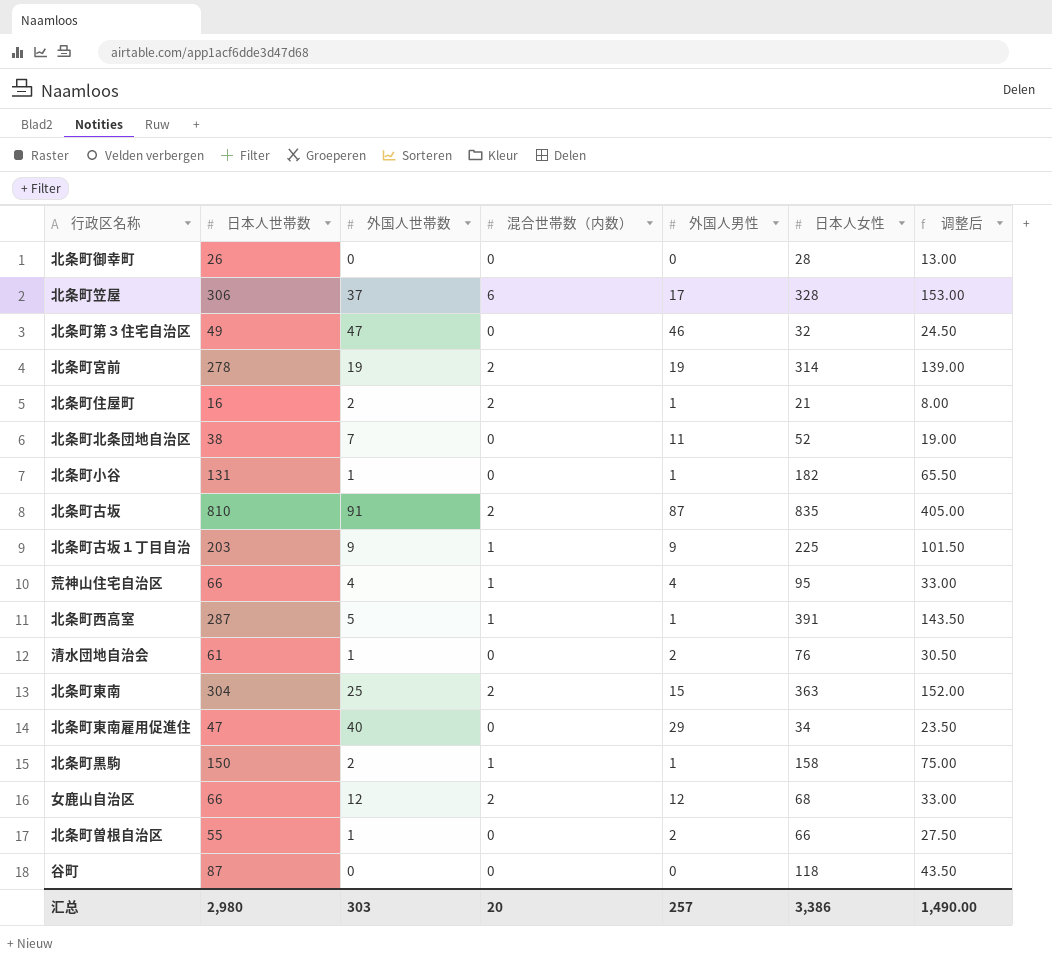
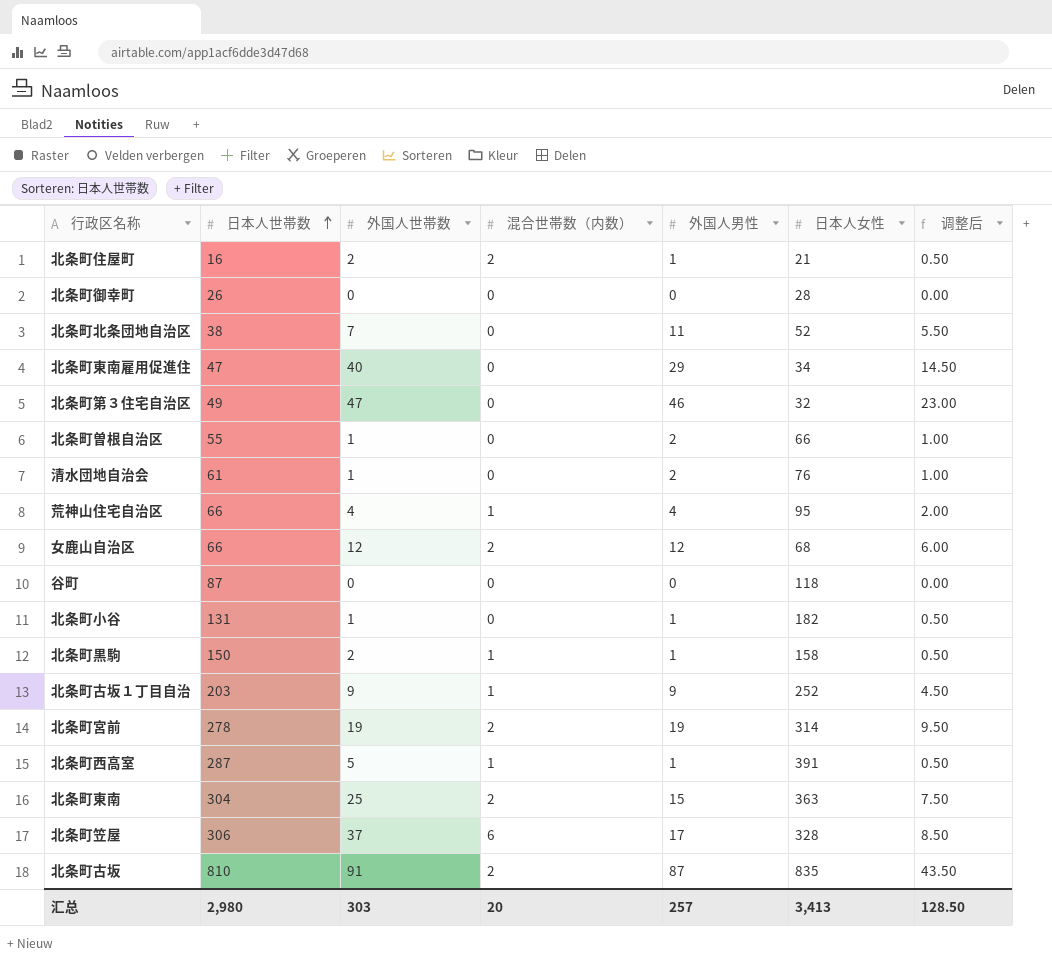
row order: none -> 日本人世帯数 ascending
column 调整后 | formula: [日本人世帯数] * 0.5 -> [外国人男性] * 0.5
北条町古坂１丁目自治 | 日本人女性: 225 -> 252
汇总 | 日本人女性: 3,386 -> 3,413
汇总 | 调整后: 1,490.00 -> 128.50

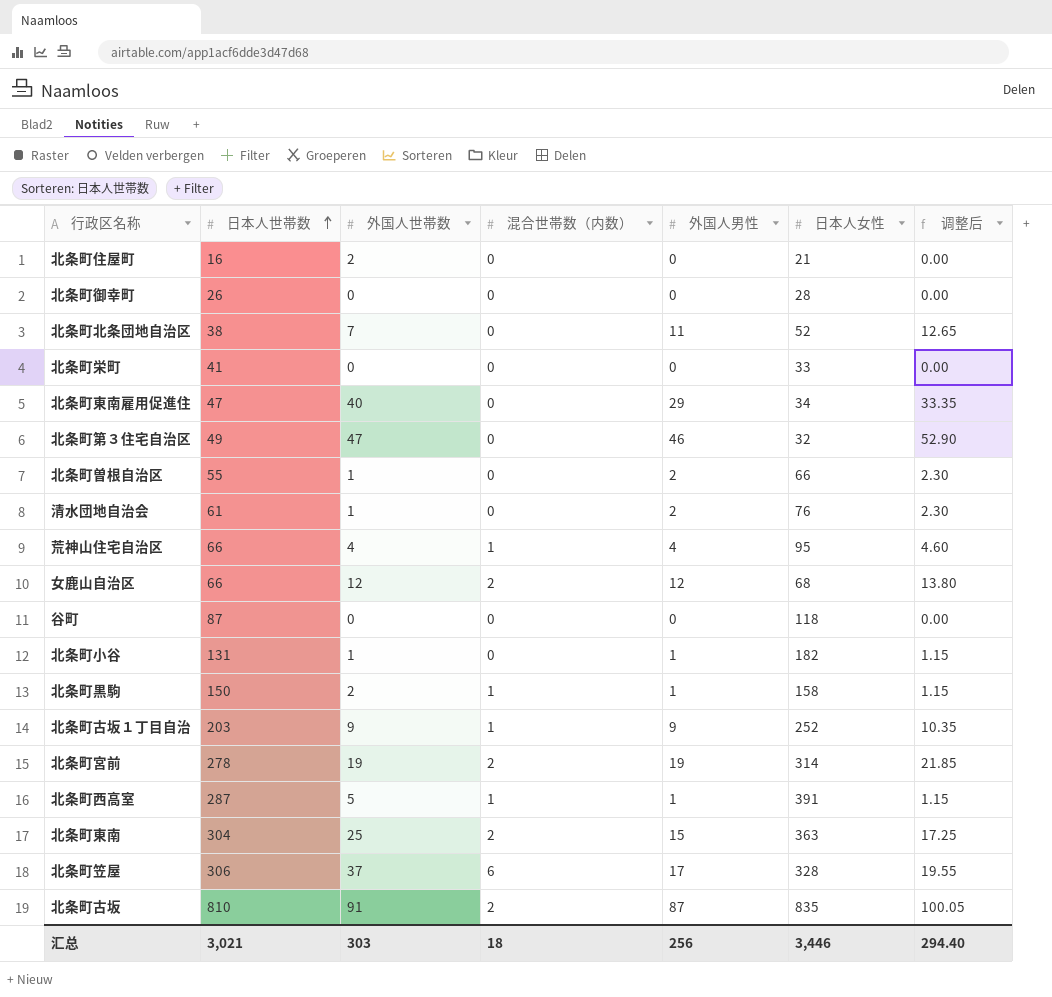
column 调整后 | formula: [外国人男性] * 0.5 -> [外国人男性] * 1.15
北条町住屋町 | 混合世帯数（内数）: 2 -> 0
北条町住屋町 | 外国人男性: 1 -> 0
row 北条町栄町: none -> 41 | 0 | 0 | 0 | 33 | 0.00
汇总 | 日本人世帯数: 2,980 -> 3,021
汇总 | 混合世帯数（内数）: 20 -> 18
汇总 | 外国人男性: 257 -> 256
汇总 | 日本人女性: 3,413 -> 3,446
汇总 | 调整后: 128.50 -> 294.40

